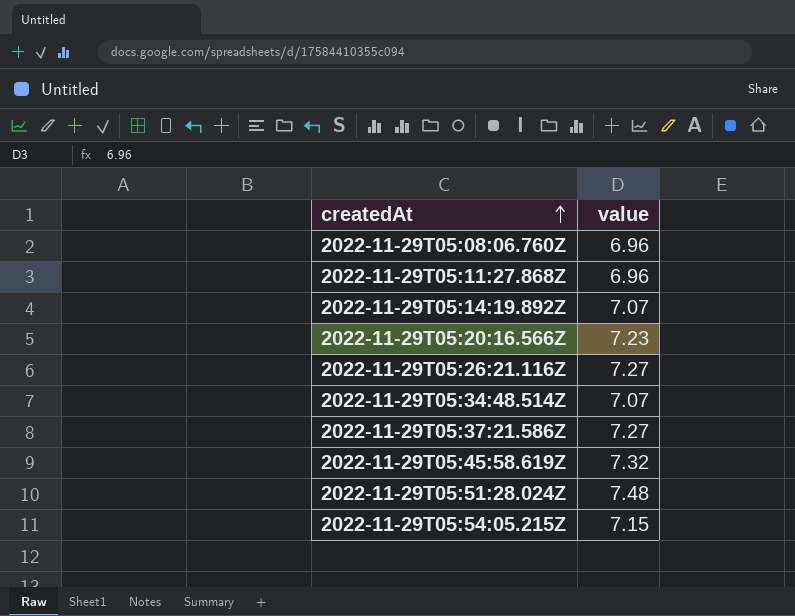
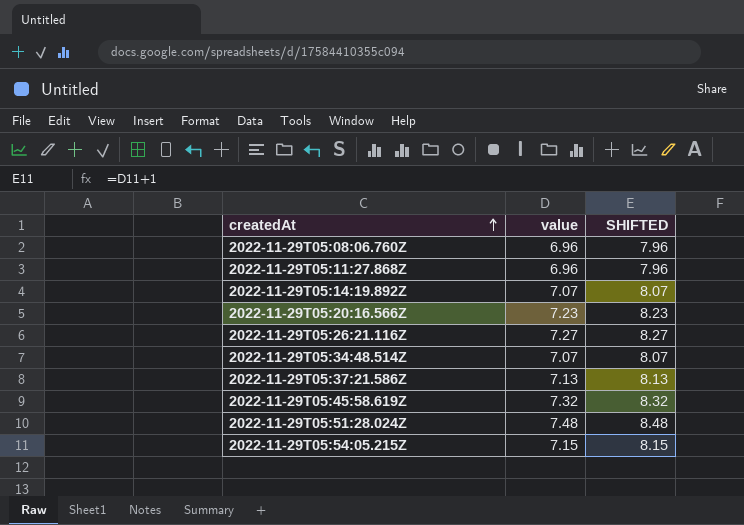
column SHIFTED | formula: none -> [value] + 1
2022-11-29T05:37:21.586Z | value: 7.27 -> 7.13

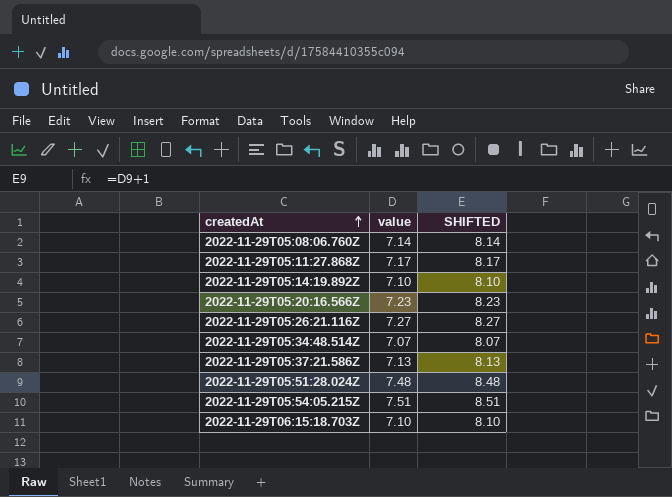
row 2022-11-29T05:45:58.619Z: 7.32 | 8.32 -> none
2022-11-29T05:08:06.760Z | value: 6.96 -> 7.14
2022-11-29T05:08:06.760Z | SHIFTED: 7.96 -> 8.14
2022-11-29T05:11:27.868Z | value: 6.96 -> 7.17
2022-11-29T05:11:27.868Z | SHIFTED: 7.96 -> 8.17
2022-11-29T05:14:19.892Z | value: 7.07 -> 7.10
2022-11-29T05:14:19.892Z | SHIFTED: 8.07 -> 8.10
2022-11-29T05:54:05.215Z | value: 7.15 -> 7.51
2022-11-29T05:54:05.215Z | SHIFTED: 8.15 -> 8.51
row 2022-11-29T06:15:18.703Z: none -> 7.10 | 8.10

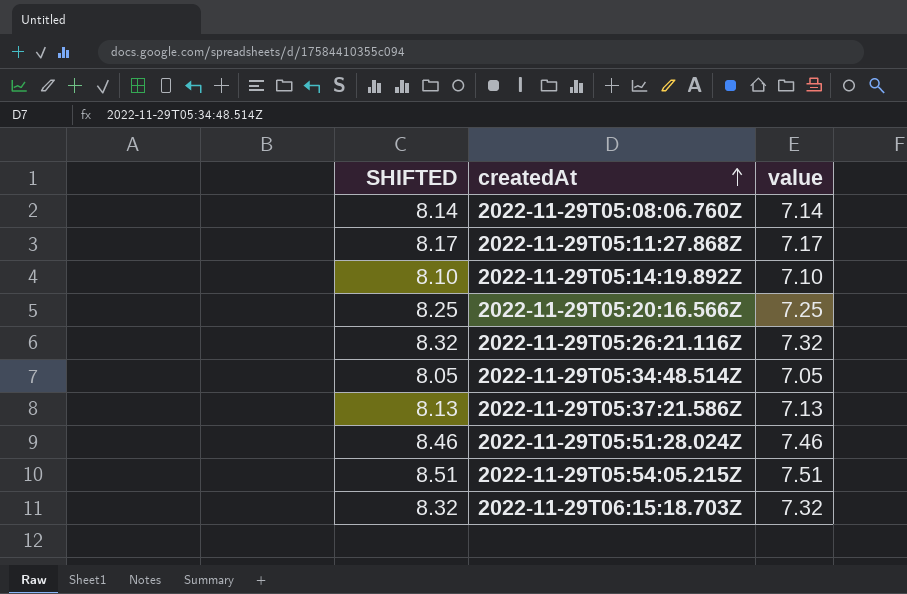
column SHIFTED | position: 3 -> 1
2022-11-29T05:20:16.566Z | SHIFTED: 8.23 -> 8.25
2022-11-29T05:20:16.566Z | value: 7.23 -> 7.25
2022-11-29T05:26:21.116Z | SHIFTED: 8.27 -> 8.32
2022-11-29T05:26:21.116Z | value: 7.27 -> 7.32
2022-11-29T05:34:48.514Z | SHIFTED: 8.07 -> 8.05
2022-11-29T05:34:48.514Z | value: 7.07 -> 7.05
2022-11-29T05:51:28.024Z | SHIFTED: 8.48 -> 8.46
2022-11-29T05:51:28.024Z | value: 7.48 -> 7.46
2022-11-29T06:15:18.703Z | SHIFTED: 8.10 -> 8.32
2022-11-29T06:15:18.703Z | value: 7.10 -> 7.32

